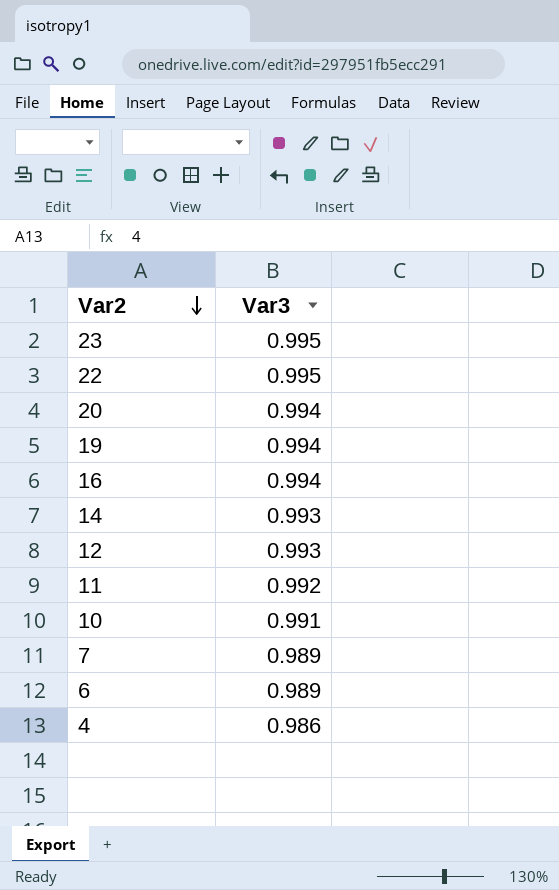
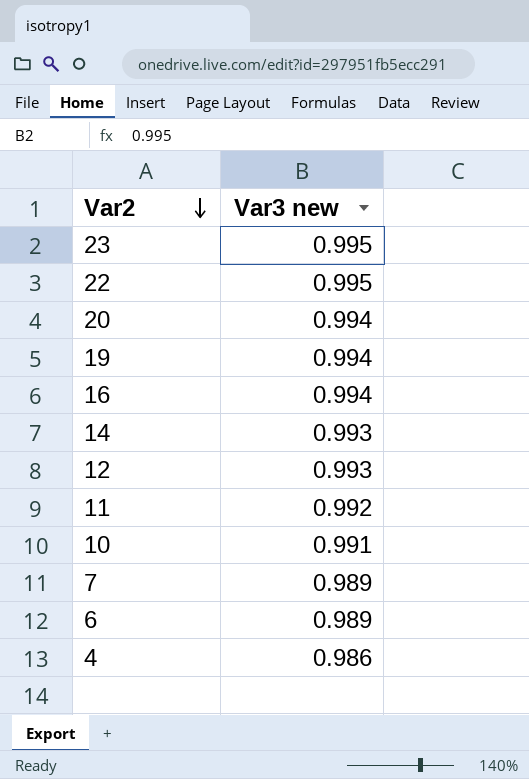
column name: Var3 -> Var3 new

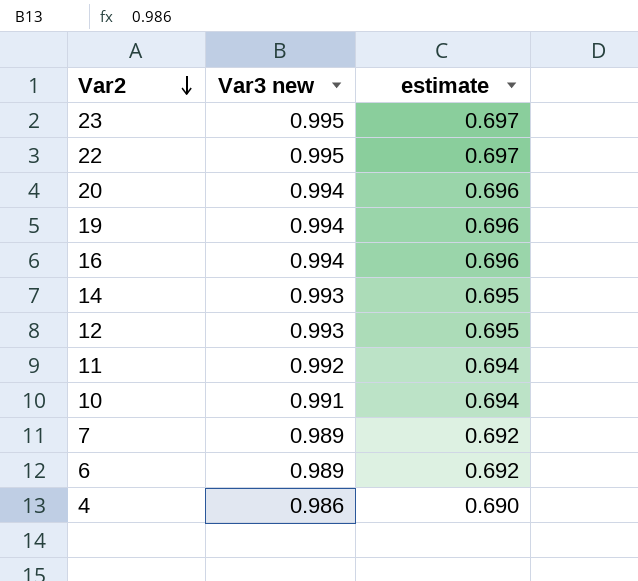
column estimate | formula: none -> [Var3 new] * 0.7

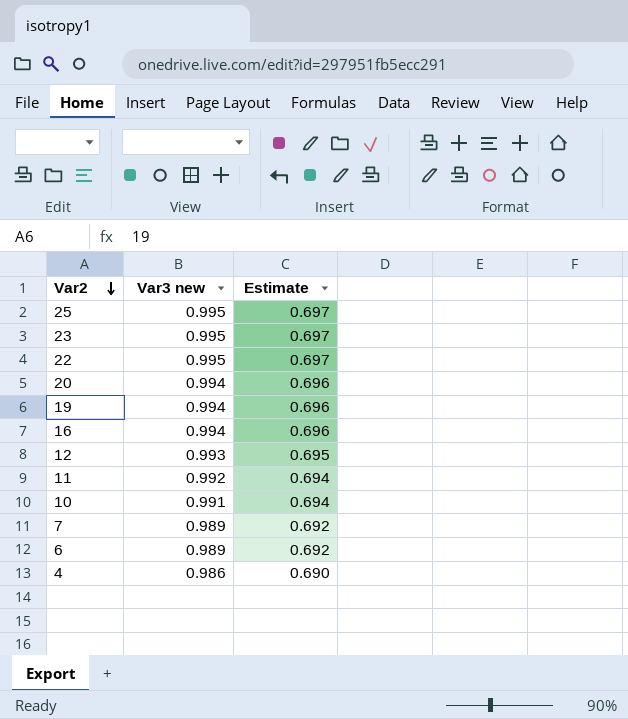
column name: estimate -> Estimate
row 14: 0.993 | 0.695 -> none
row 25: none -> 0.995 | 0.697

